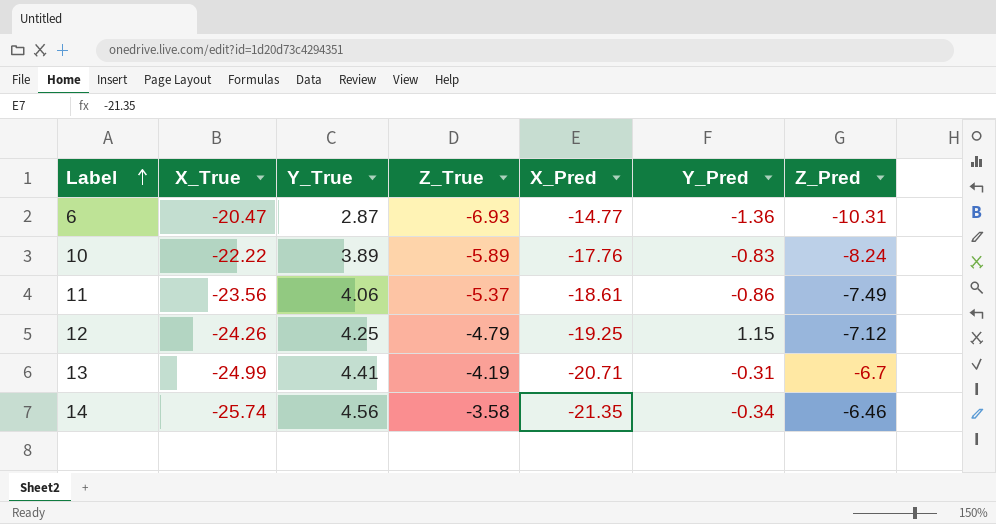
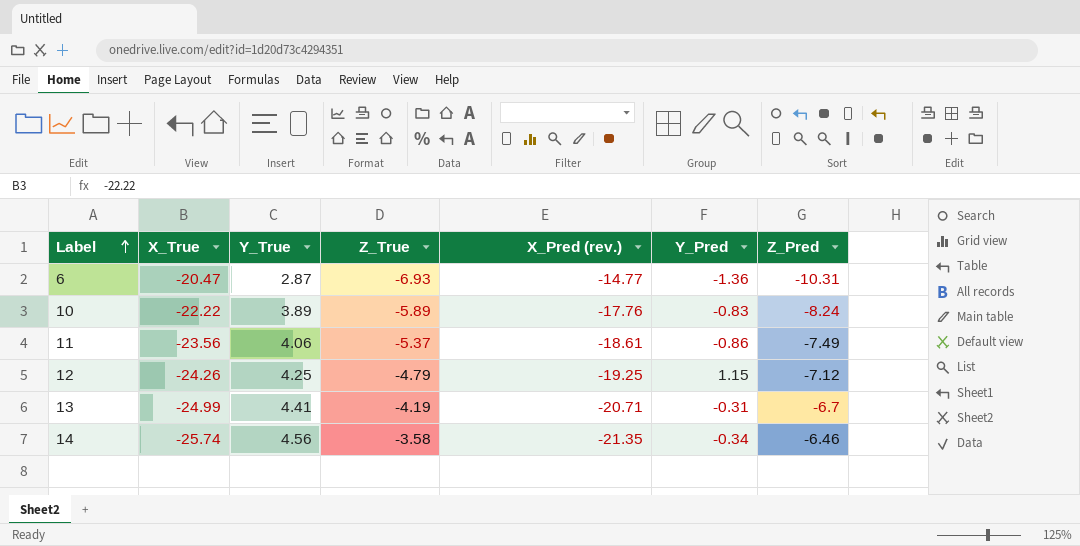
column name: X_Pred -> X_Pred (rev.)

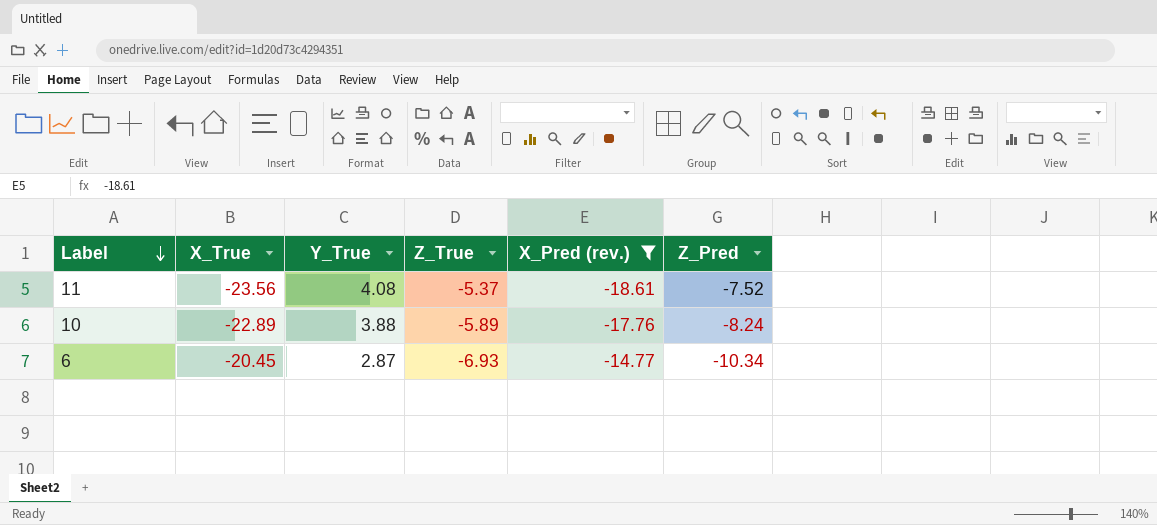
filter: none -> X_Pred (rev.) >= -18.61
row order: Label ascending -> Label descending
column Y_Pred | position: 6 -> none
11 | Y_True: 4.06 -> 4.08
11 | Z_Pred: -7.49 -> -7.52
10 | X_True: -22.22 -> -22.89
10 | Y_True: 3.89 -> 3.88
6 | X_True: -20.47 -> -20.45
6 | Z_Pred: -10.31 -> -10.34

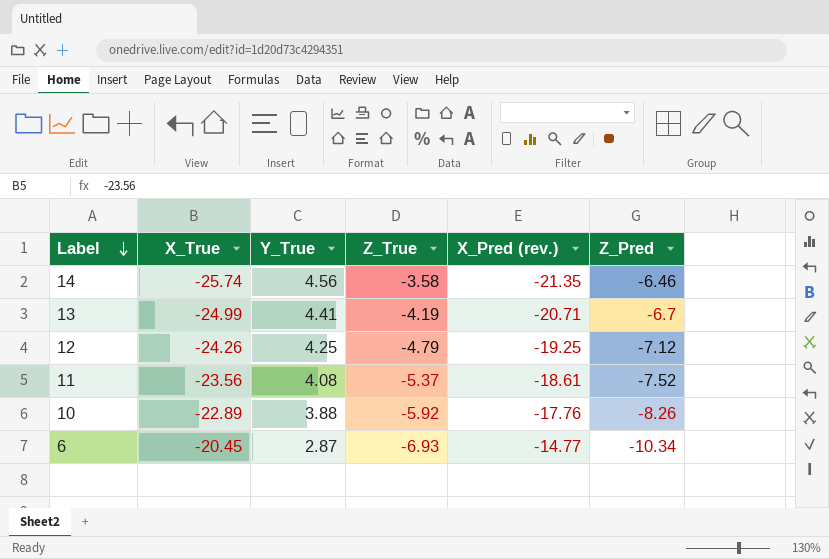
filter: X_Pred (rev.) >= -18.61 -> none
10 | Z_True: -5.89 -> -5.92
10 | Z_Pred: -8.24 -> -8.26

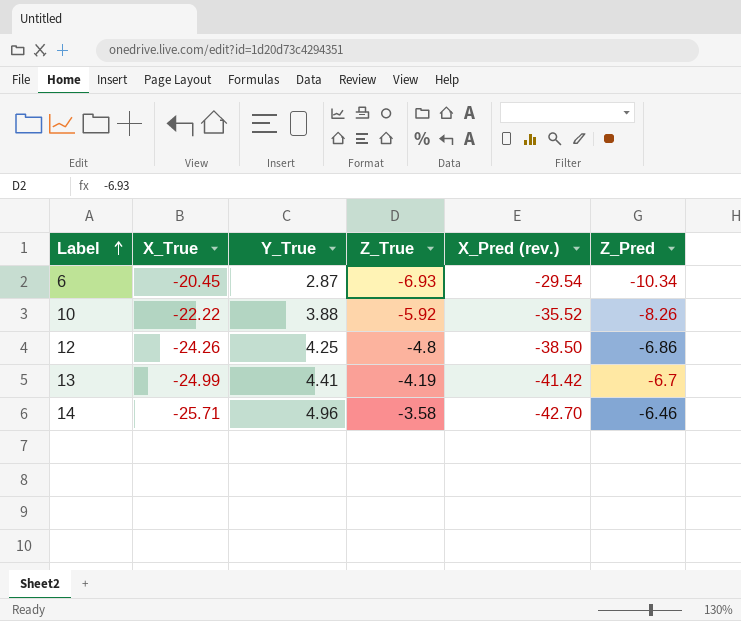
row order: Label descending -> Label ascending
row 11: -23.56 | 4.08 | -5.37 | -18.61 | -7.52 -> none
6 | X_Pred (rev.): -14.77 -> -29.54
10 | X_True: -22.89 -> -22.22
10 | X_Pred (rev.): -17.76 -> -35.52
12 | Z_True: -4.79 -> -4.8
12 | X_Pred (rev.): -19.25 -> -38.50
12 | Z_Pred: -7.12 -> -6.86
13 | X_Pred (rev.): -20.71 -> -41.42
14 | X_True: -25.74 -> -25.71
14 | Y_True: 4.56 -> 4.96
14 | X_Pred (rev.): -21.35 -> -42.70

